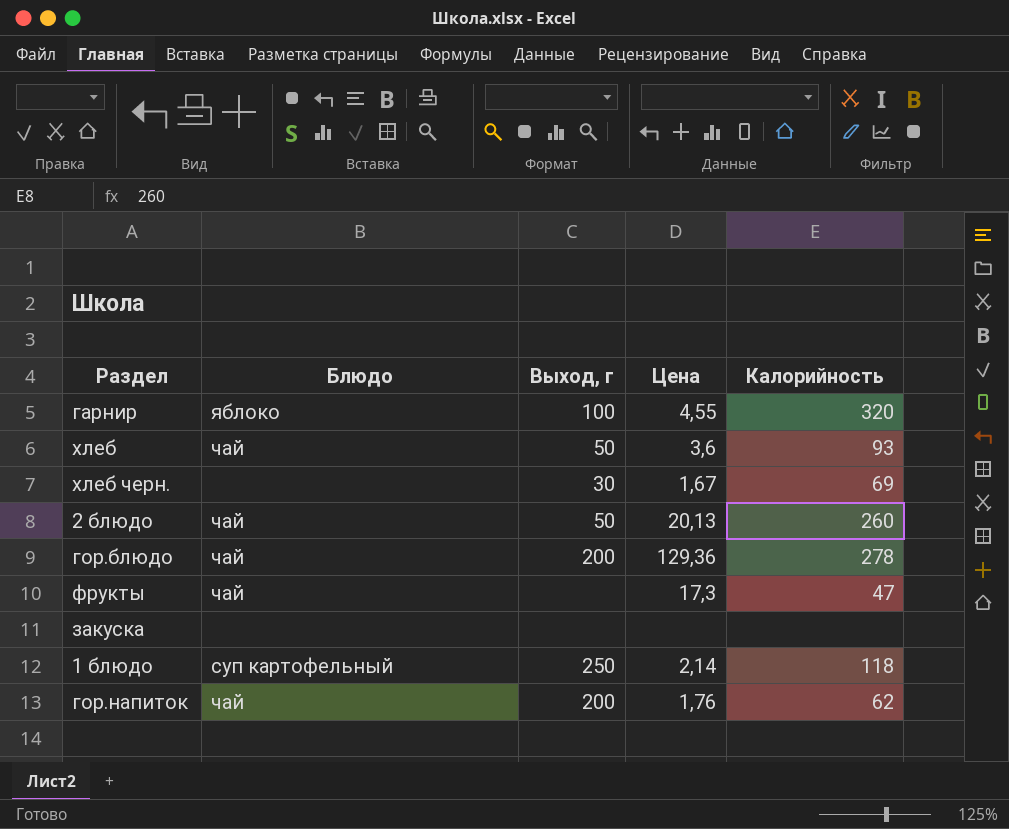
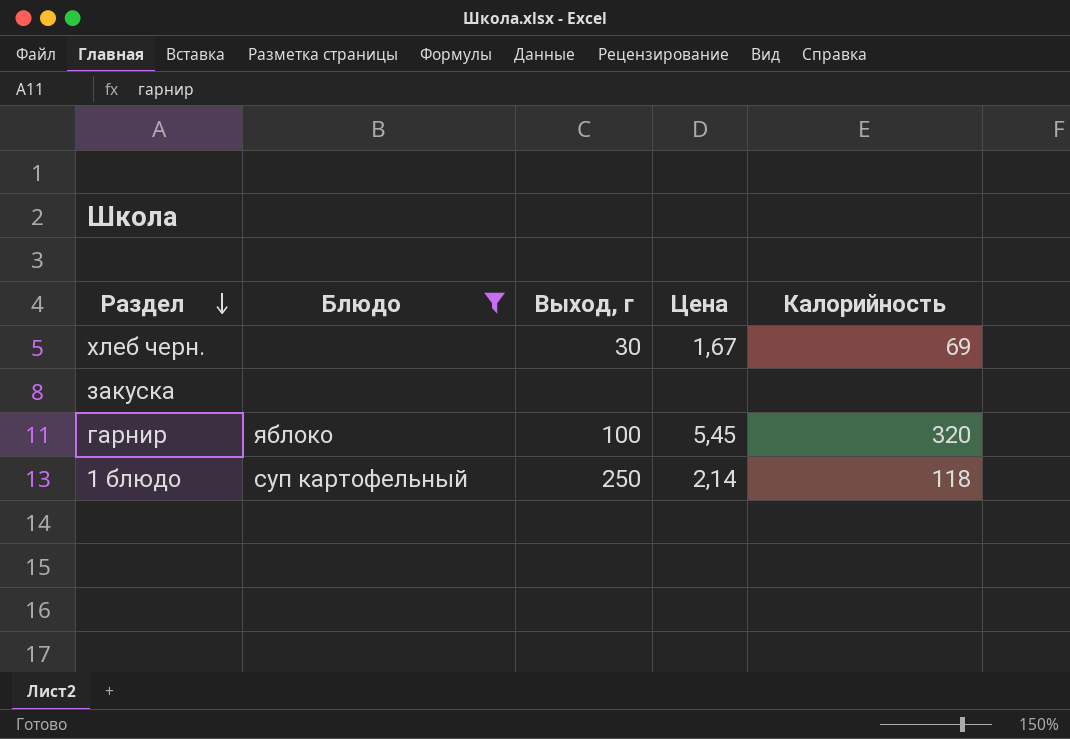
filter: none -> Блюдо != чай
row order: none -> Раздел descending
гарнир | Цена: 4,55 -> 5,45

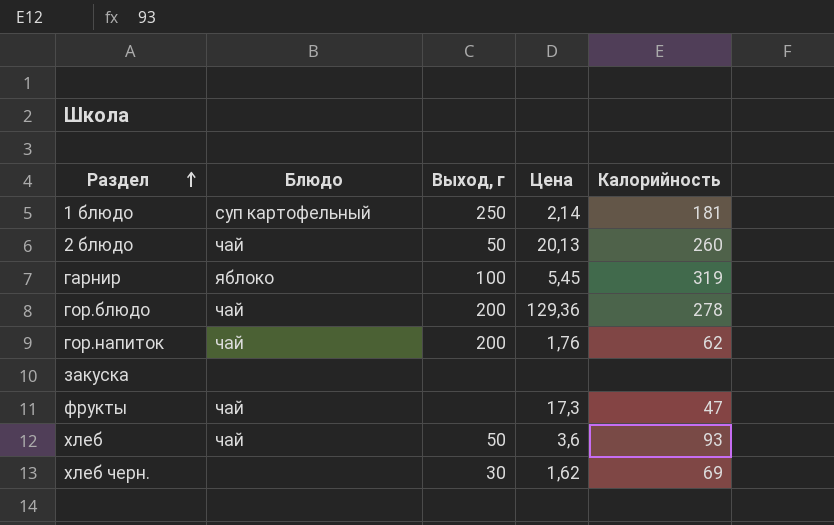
filter: Блюдо != чай -> none
row order: Раздел descending -> Раздел ascending
1 блюдо | Калорийность: 118 -> 181
гарнир | Калорийность: 320 -> 319
хлеб черн. | Цена: 1,67 -> 1,62

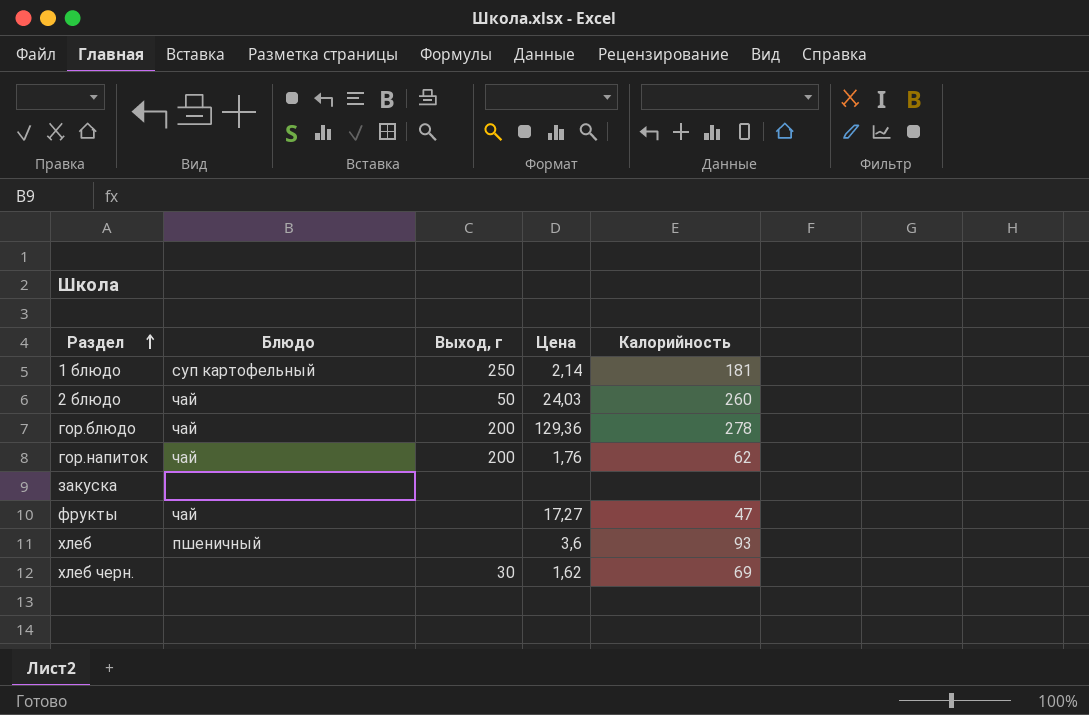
row гарнир: яблоко | 100 | 5,45 | 319 -> none
2 блюдо | Цена: 20,13 -> 24,03
фрукты | Цена: 17,3 -> 17,27
хлеб | Блюдо: чай -> пшеничный
хлеб | Выход, г: 50 -> none

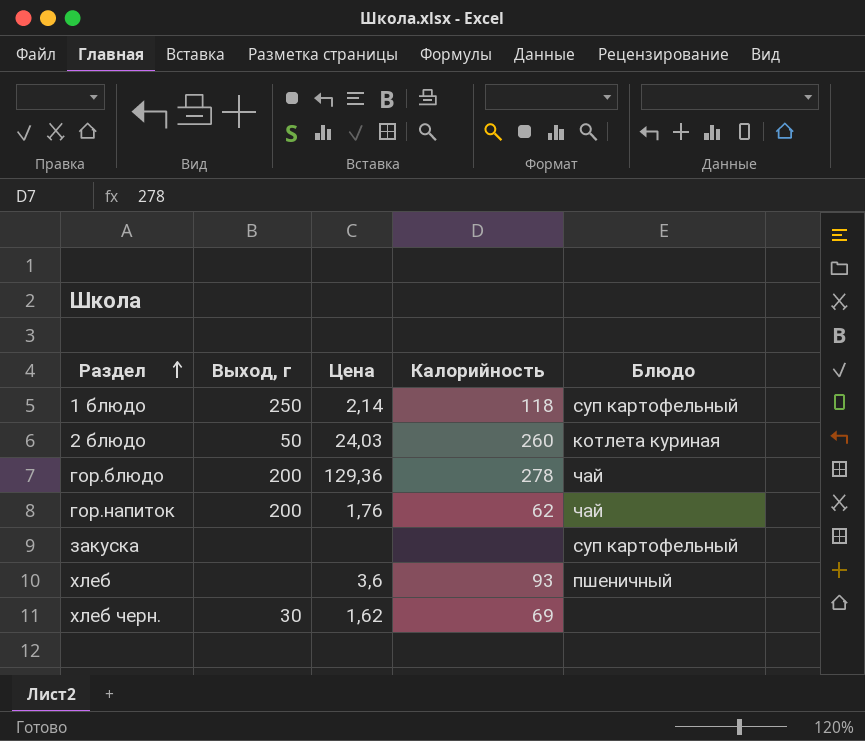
column Блюдо | position: 2 -> 5
row фрукты: чай | none | 17,27 | 47 -> none
1 блюдо | Калорийность: 181 -> 118
2 блюдо | Блюдо: чай -> котлета куриная
закуска | Блюдо: none -> суп картофельный

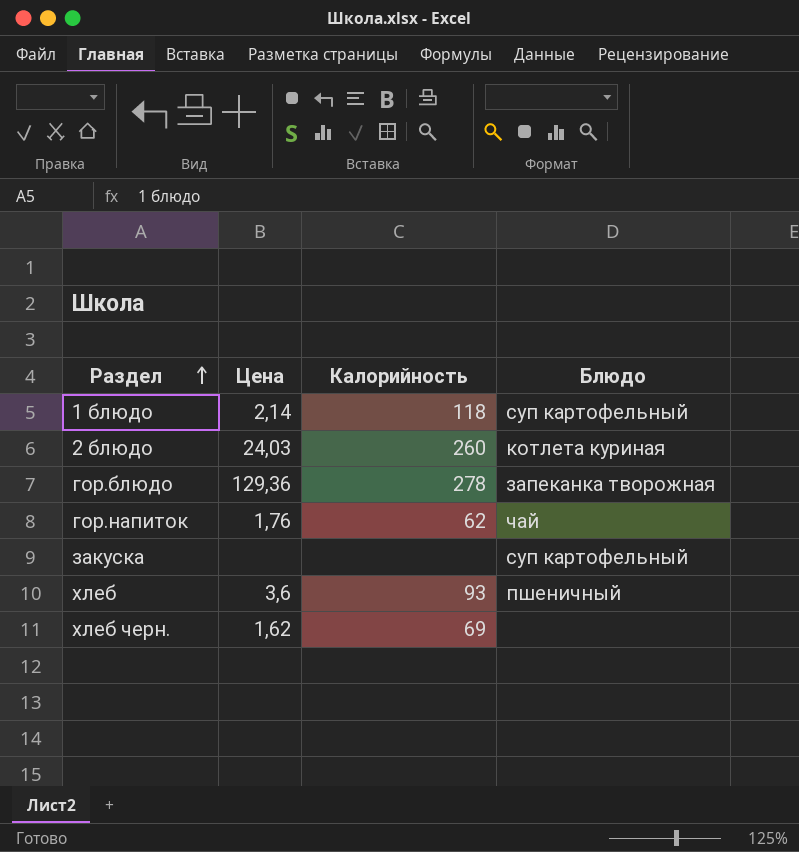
column Выход, г | position: 2 -> none
гор.блюдо | Блюдо: чай -> запеканка творожная

